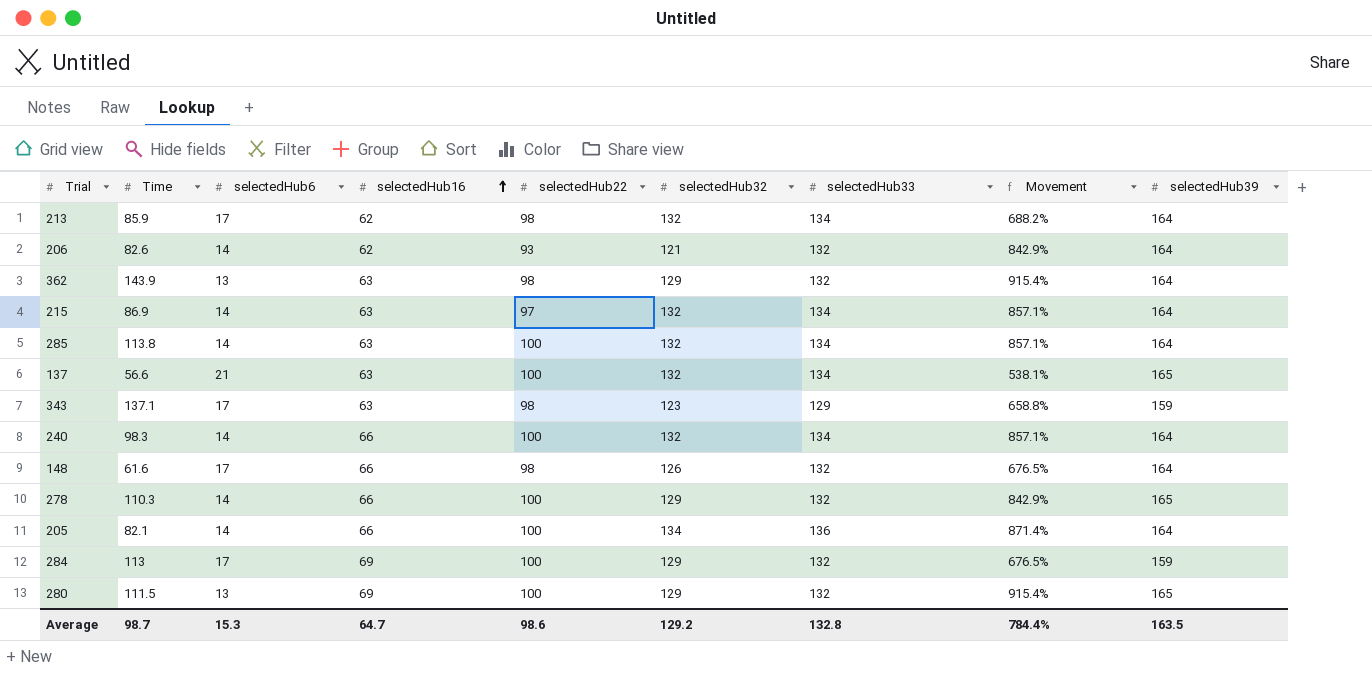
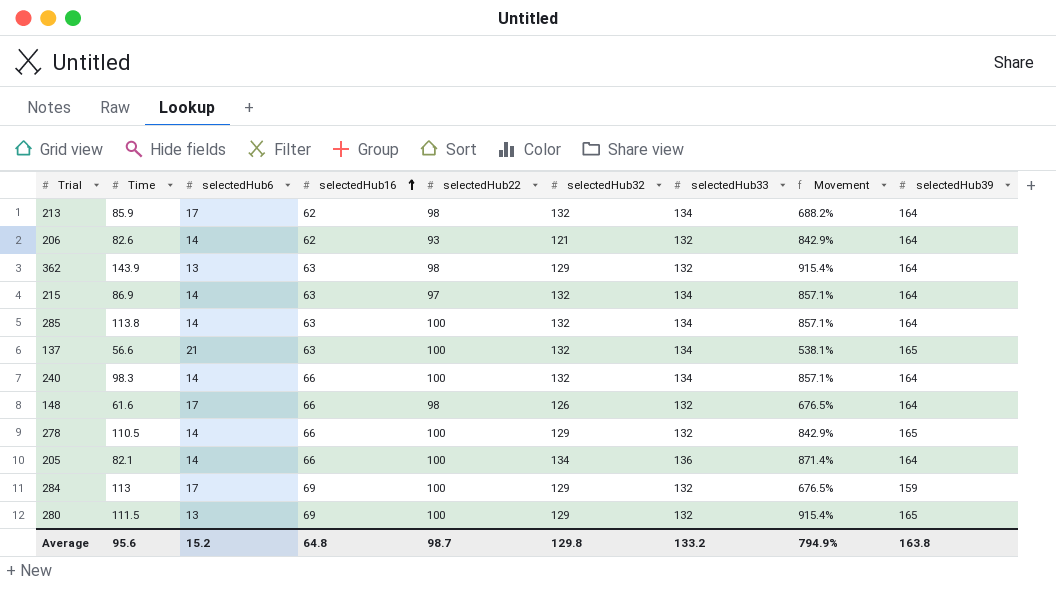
row 343: 137.1 | 17 | 63 | 98 | 123 | 129 | 658.8% | 159 -> none
278 | Time: 110.3 -> 110.5
Average | Time: 98.7 -> 95.6
Average | selectedHub6: 15.3 -> 15.2
Average | selectedHub16: 64.7 -> 64.8
Average | selectedHub22: 98.6 -> 98.7
Average | selectedHub32: 129.2 -> 129.8
Average | selectedHub33: 132.8 -> 133.2
Average | Movement: 784.4% -> 794.9%
Average | selectedHub39: 163.5 -> 163.8

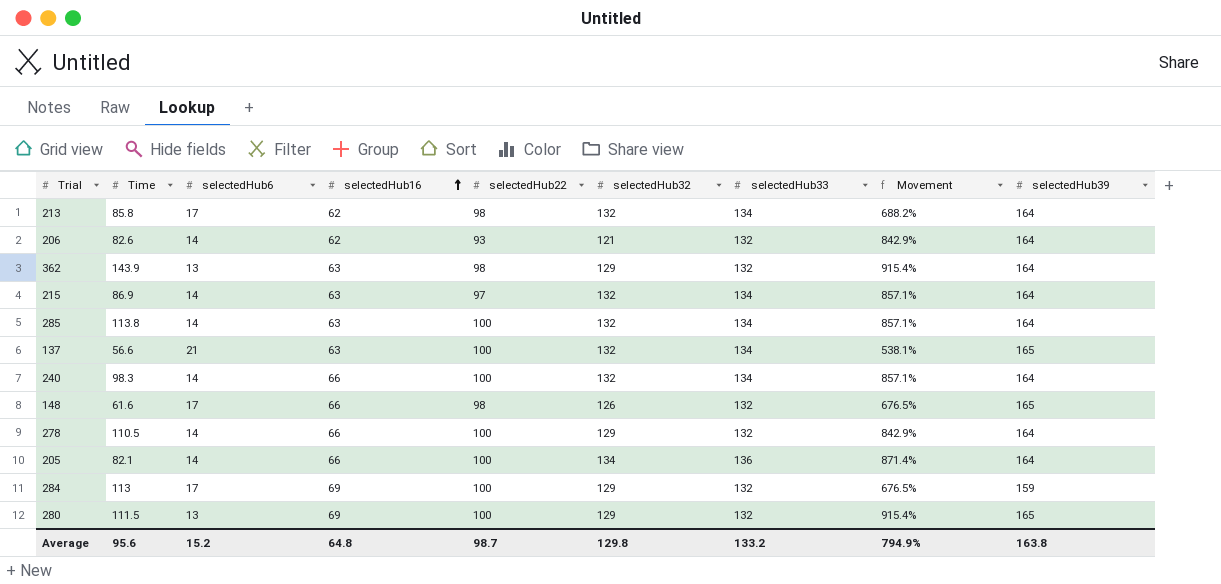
213 | Time: 85.9 -> 85.8
148 | selectedHub39: 164 -> 165
278 | selectedHub39: 165 -> 164

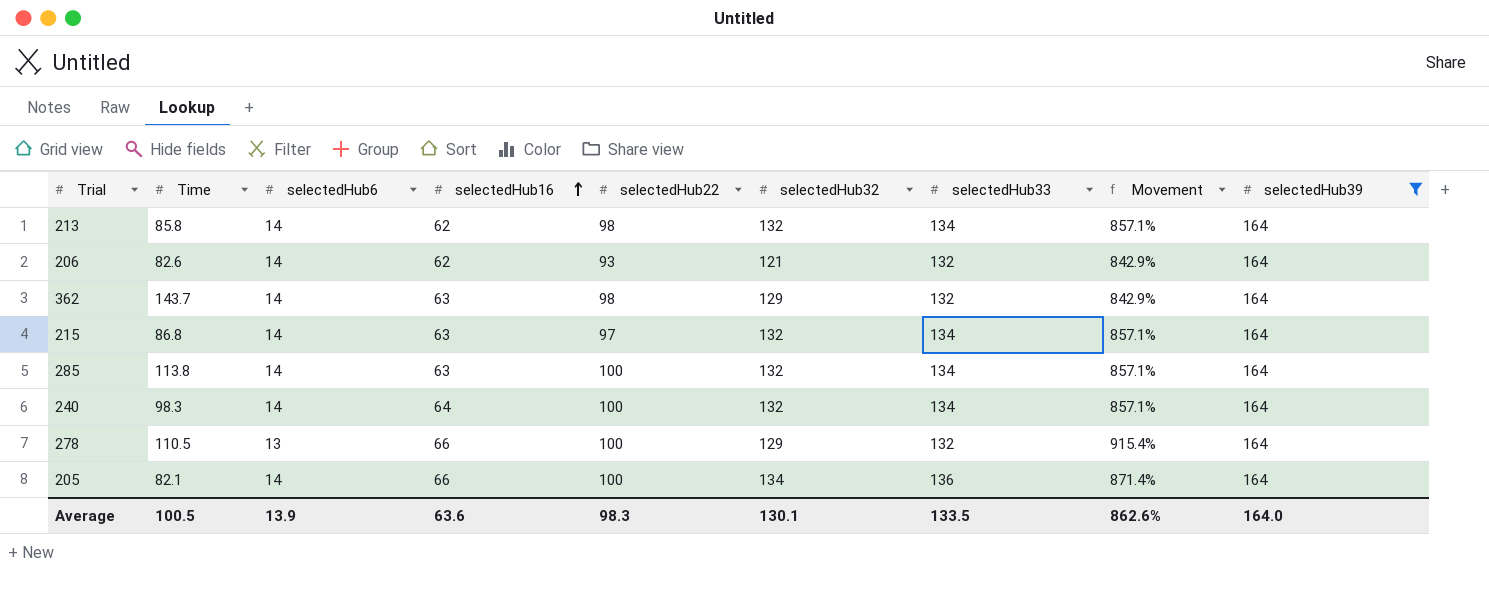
filter: none -> selectedHub39 = 164
213 | selectedHub6: 17 -> 14
213 | Movement: 688.2% -> 857.1%
362 | Time: 143.9 -> 143.7
362 | selectedHub6: 13 -> 14
362 | Movement: 915.4% -> 842.9%
215 | Time: 86.9 -> 86.8
240 | selectedHub16: 66 -> 64
278 | selectedHub6: 14 -> 13
278 | Movement: 842.9% -> 915.4%
Average | Time: 95.6 -> 100.5
Average | selectedHub6: 15.2 -> 13.9
Average | selectedHub16: 64.8 -> 63.6
Average | selectedHub22: 98.7 -> 98.3
Average | selectedHub32: 129.8 -> 130.1
Average | selectedHub33: 133.2 -> 133.5
Average | Movement: 794.9% -> 862.6%
Average | selectedHub39: 163.8 -> 164.0

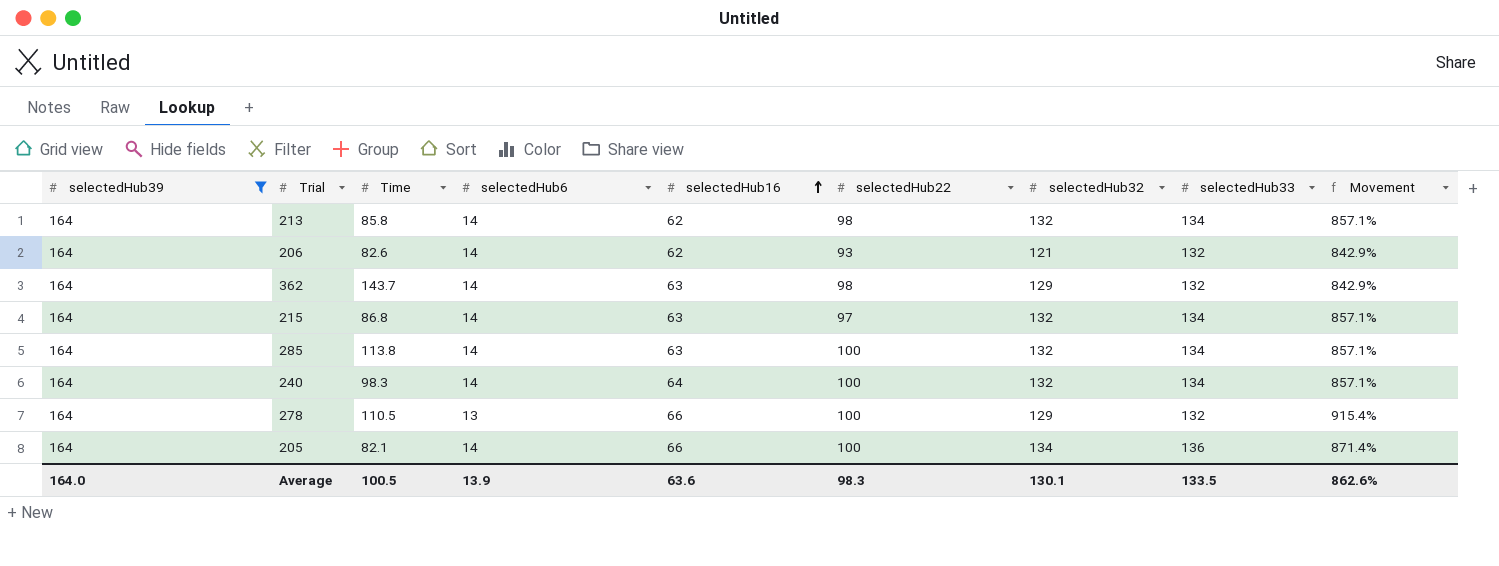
column selectedHub39 | position: 9 -> 1

